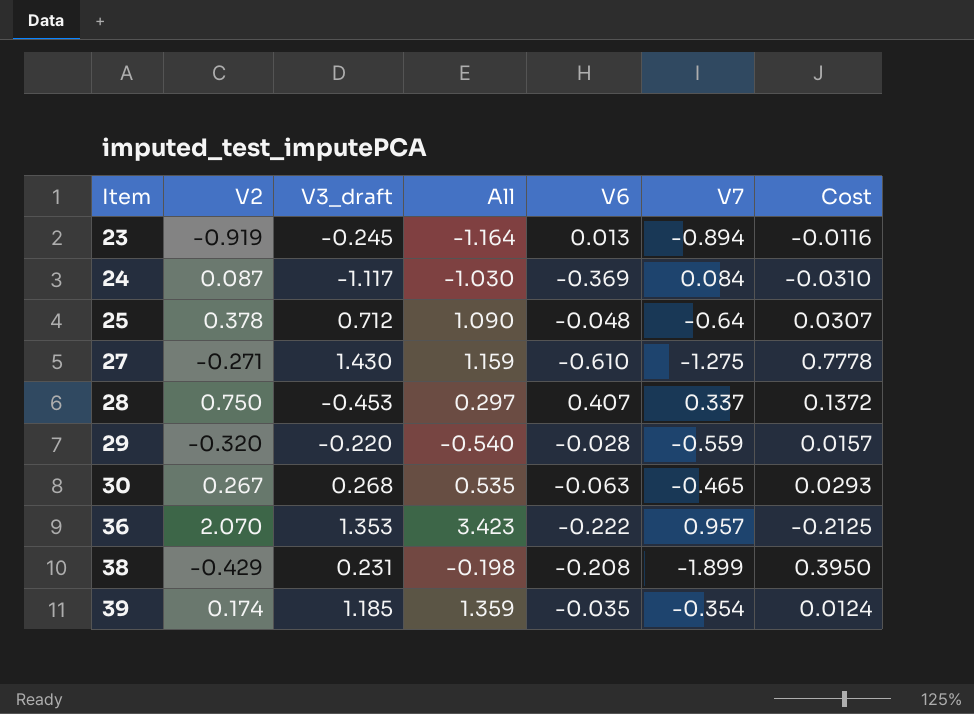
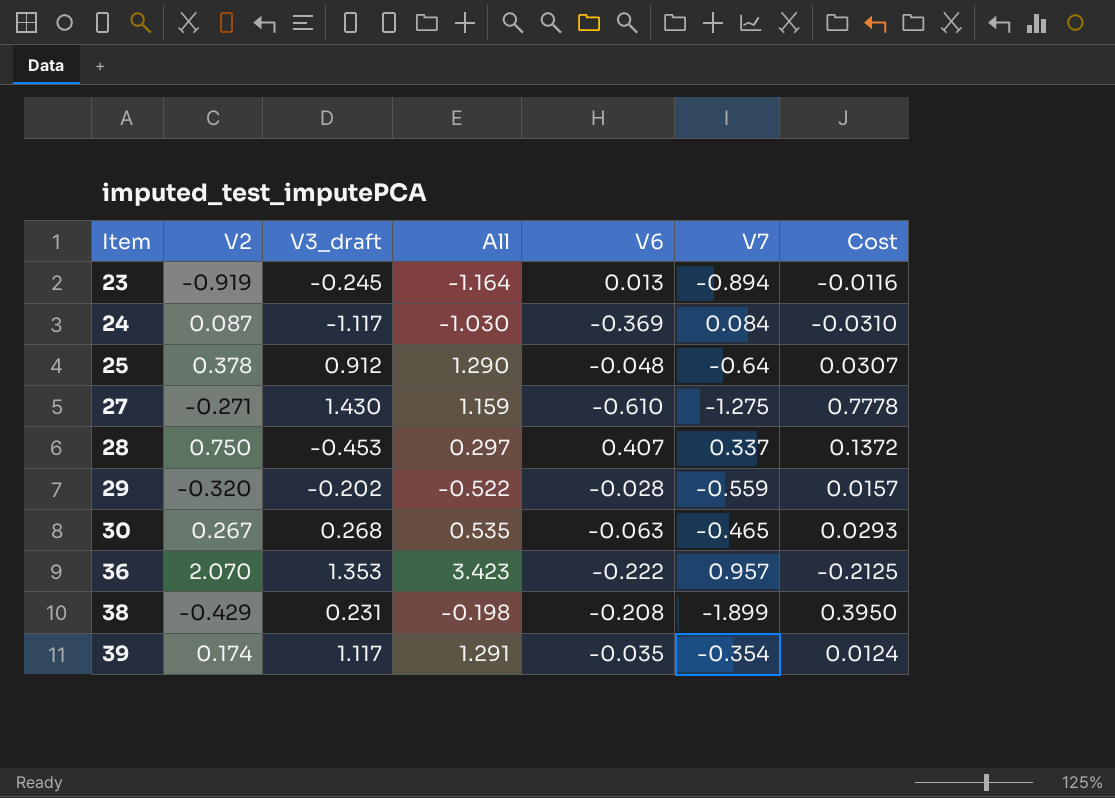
25 | V3_draft: 0.712 -> 0.912
25 | All: 1.090 -> 1.290
29 | V3_draft: -0.220 -> -0.202
29 | All: -0.540 -> -0.522
39 | V3_draft: 1.185 -> 1.117
39 | All: 1.359 -> 1.291

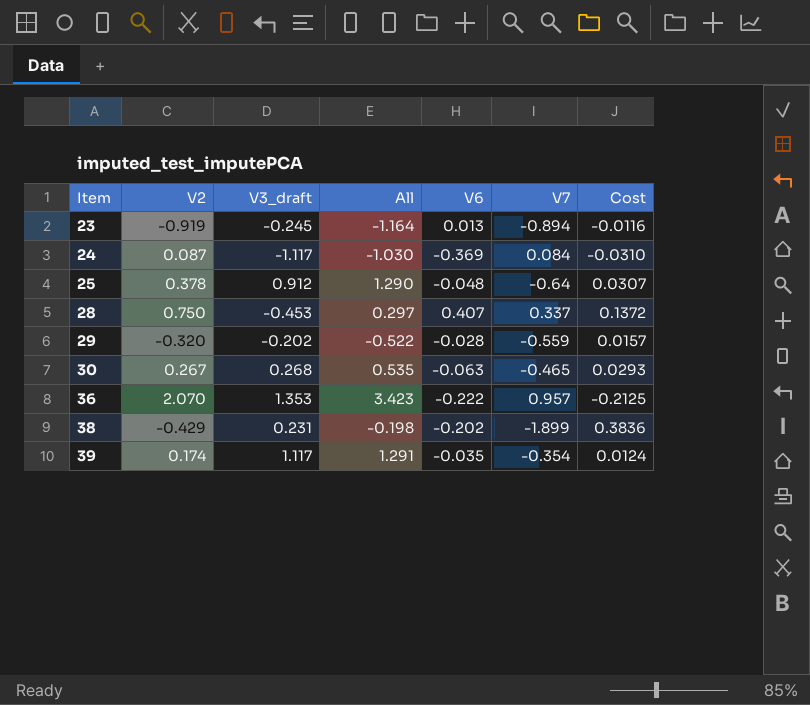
row 27: -0.271 | 1.430 | 1.159 | -0.610 | -1.275 | 0.7778 -> none
38 | V6: -0.208 -> -0.202
38 | Cost: 0.3950 -> 0.3836

